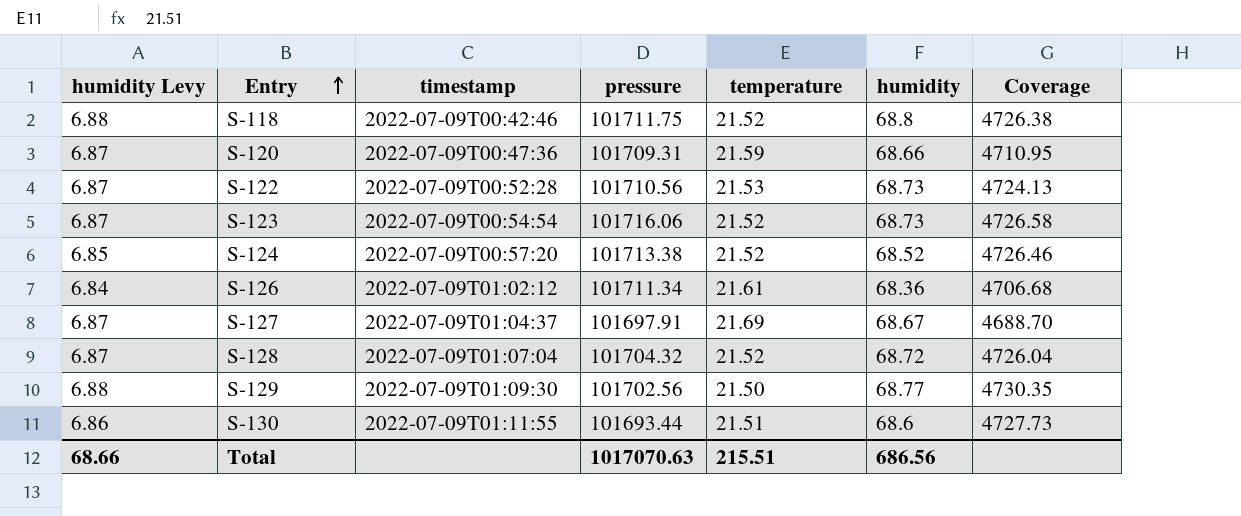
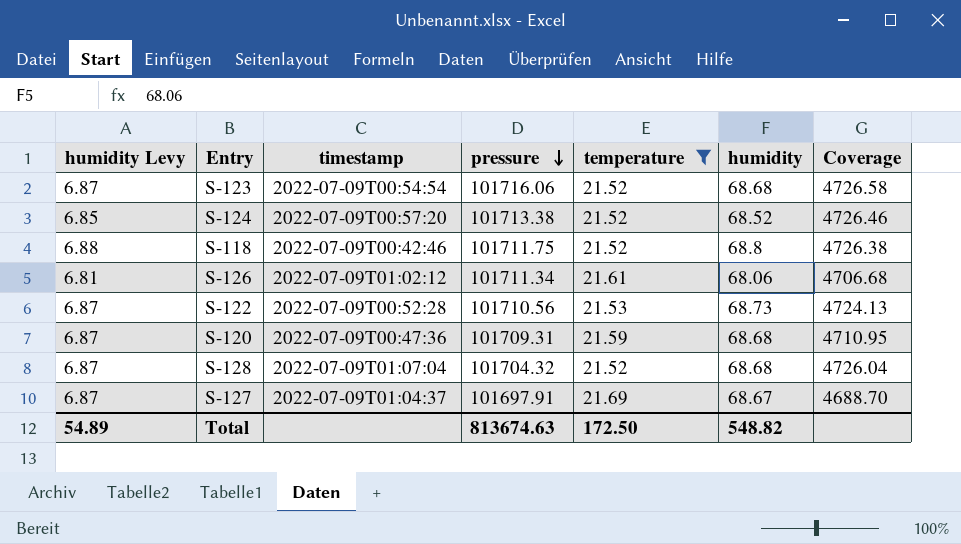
filter: none -> temperature >= 21.52
row order: Entry ascending -> pressure descending
S-123 | humidity: 68.73 -> 68.68
S-126 | humidity Levy: 6.84 -> 6.81
S-126 | humidity: 68.36 -> 68.06
S-120 | humidity: 68.66 -> 68.68
S-128 | humidity: 68.72 -> 68.68
Total | humidity Levy: 68.66 -> 54.89
Total | pressure: 1017070.63 -> 813674.63
Total | temperature: 215.51 -> 172.50
Total | humidity: 686.56 -> 548.82

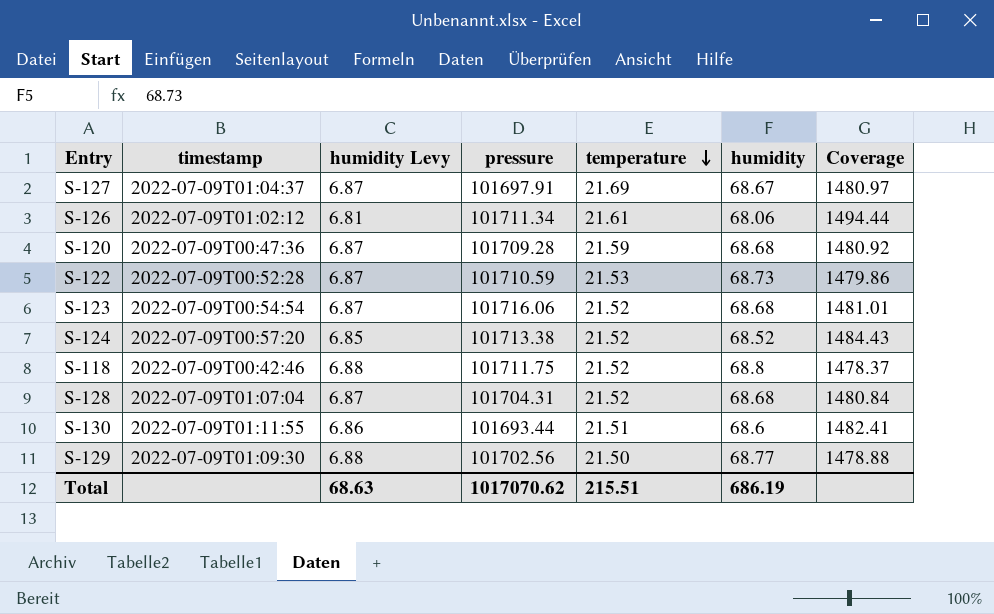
filter: temperature >= 21.52 -> none
row order: pressure descending -> temperature descending
column humidity Levy | position: 1 -> 3
column Coverage | formula: [pressure] / [temperature] -> [pressure] / [humidity]
S-120 | pressure: 101709.31 -> 101709.28
S-122 | pressure: 101710.56 -> 101710.59
S-128 | pressure: 101704.32 -> 101704.31
Total | humidity Levy: 54.89 -> 68.63
Total | pressure: 813674.63 -> 1017070.62
Total | temperature: 172.50 -> 215.51
Total | humidity: 548.82 -> 686.19

